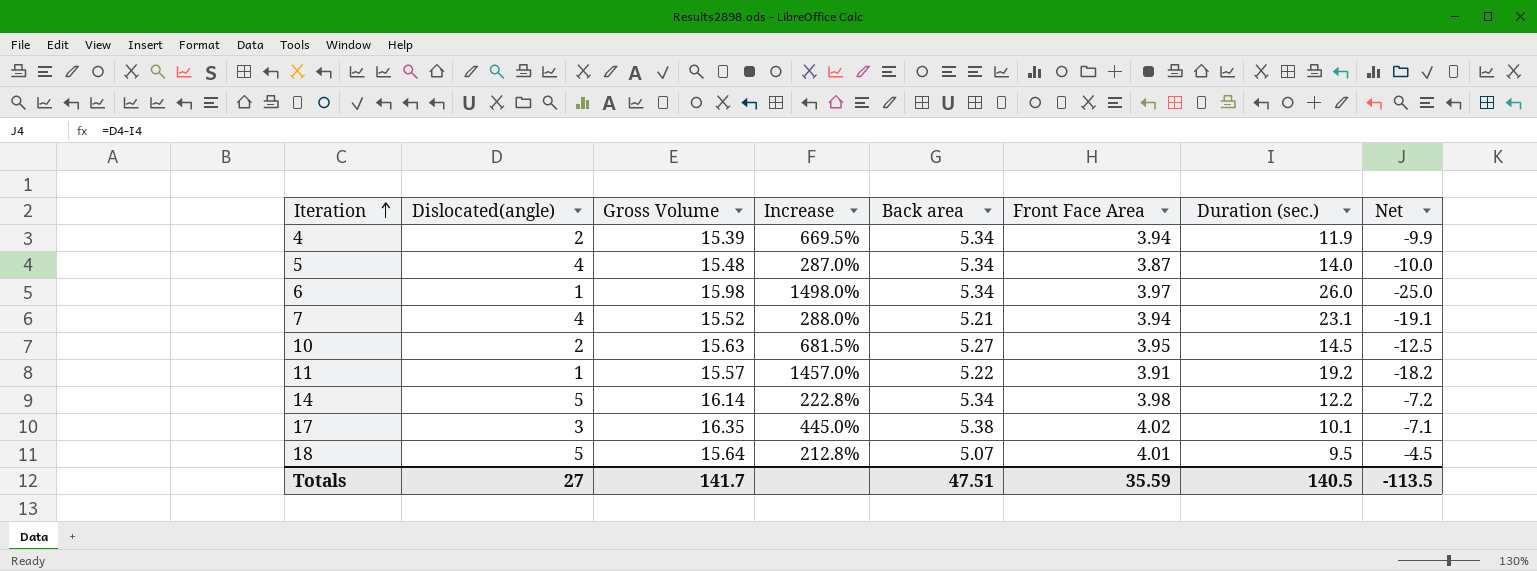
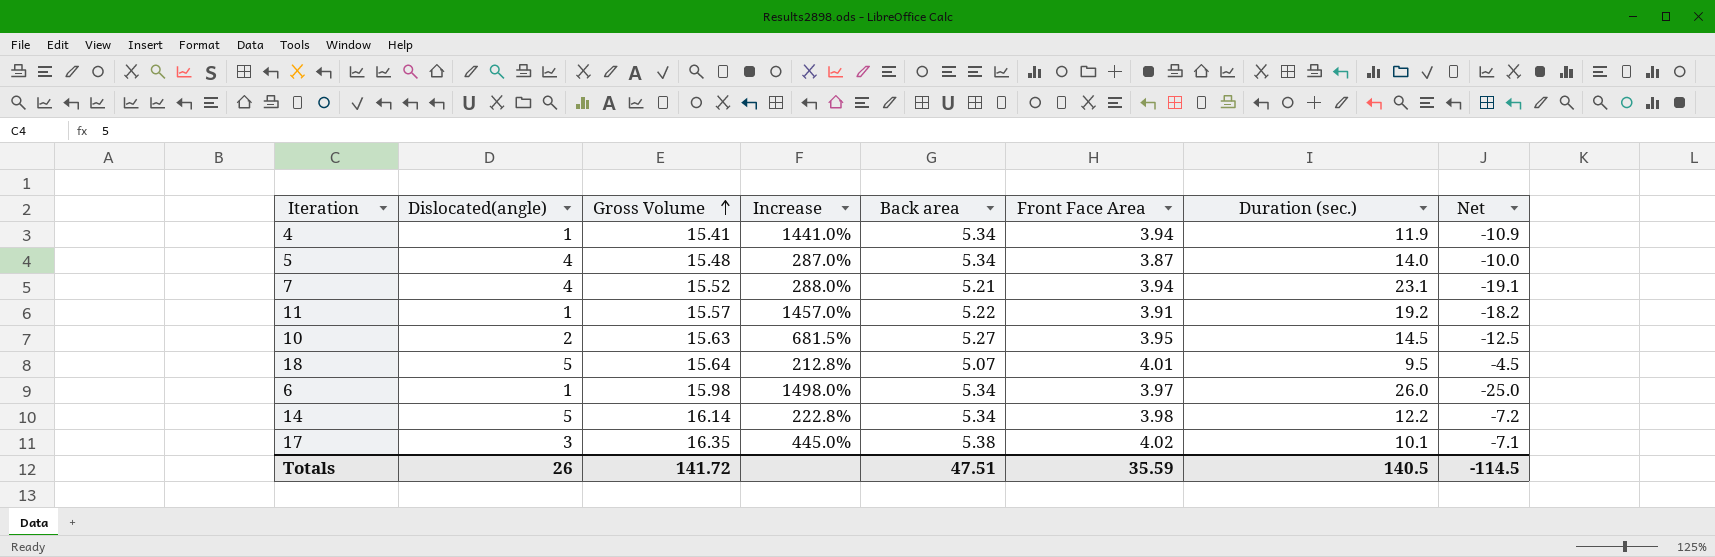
row order: Iteration ascending -> Gross Volume ascending
4 | Dislocated(angle): 2 -> 1
4 | Gross Volume: 15.39 -> 15.41
4 | Increase: 669.5% -> 1441.0%
4 | Net: -9.9 -> -10.9
Totals | Dislocated(angle): 27 -> 26
Totals | Gross Volume: 141.7 -> 141.72
Totals | Net: -113.5 -> -114.5

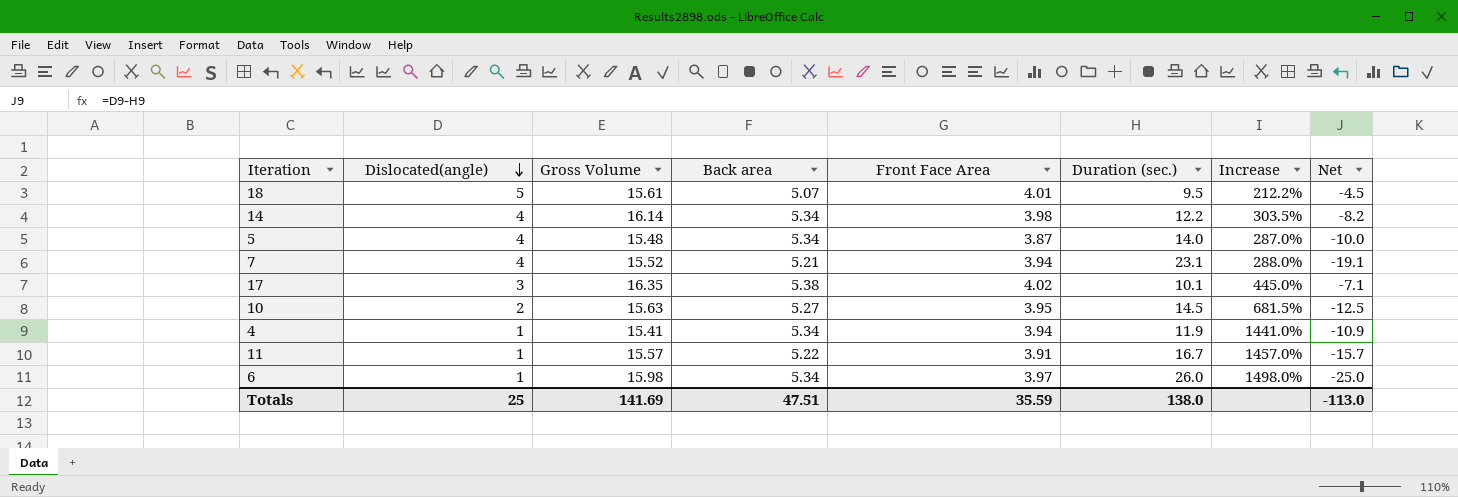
row order: Gross Volume ascending -> Dislocated(angle) descending
column Increase | position: 4 -> 7
18 | Gross Volume: 15.64 -> 15.61
18 | Increase: 212.8% -> 212.2%
14 | Dislocated(angle): 5 -> 4
14 | Increase: 222.8% -> 303.5%
14 | Net: -7.2 -> -8.2
11 | Duration (sec.): 19.2 -> 16.7
11 | Net: -18.2 -> -15.7
Totals | Dislocated(angle): 26 -> 25
Totals | Gross Volume: 141.72 -> 141.69
Totals | Duration (sec.): 140.5 -> 138.0
Totals | Net: -114.5 -> -113.0

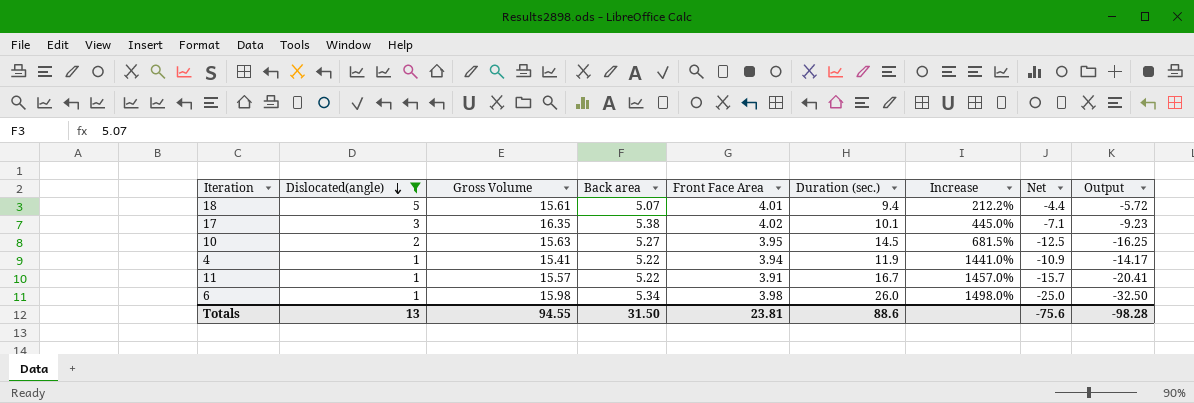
filter: none -> Dislocated(angle) != 4
column Output | formula: none -> [Net] * 1.3
18 | Duration (sec.): 9.5 -> 9.4
18 | Net: -4.5 -> -4.4
4 | Back area: 5.34 -> 5.22
6 | Front Face Area: 3.97 -> 3.98
Totals | Dislocated(angle): 25 -> 13
Totals | Gross Volume: 141.69 -> 94.55
Totals | Back area: 47.51 -> 31.50
Totals | Front Face Area: 35.59 -> 23.81
Totals | Duration (sec.): 138.0 -> 88.6
Totals | Net: -113.0 -> -75.6

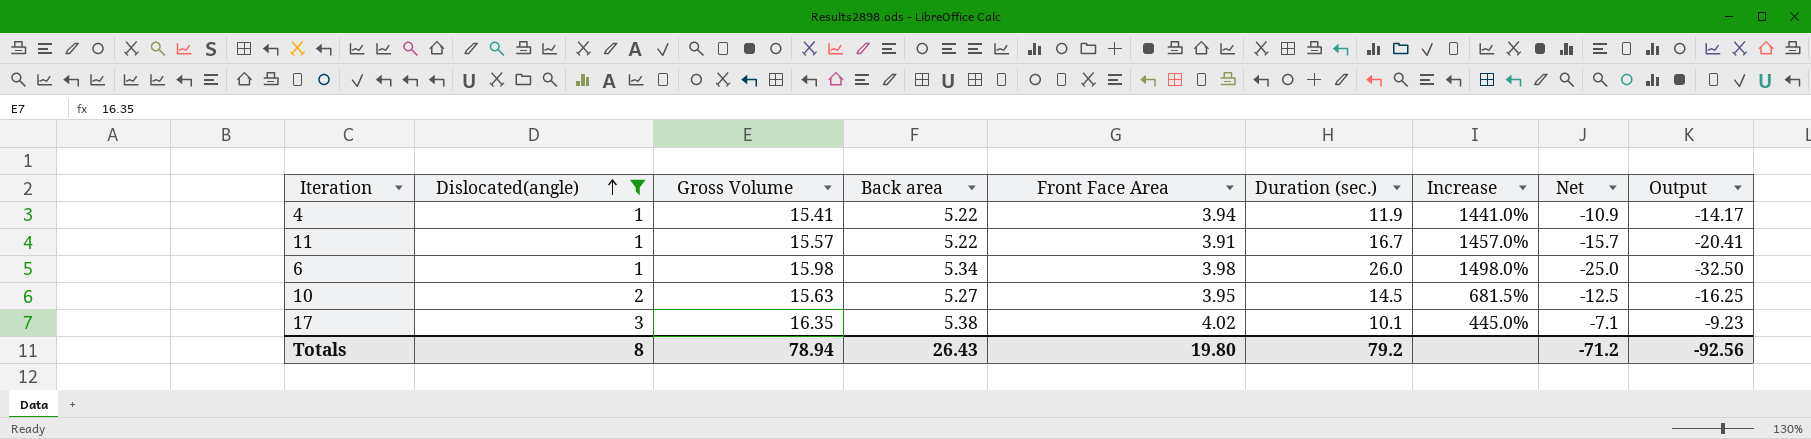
row order: Dislocated(angle) descending -> Dislocated(angle) ascending
row 18: 5 | 15.61 | 5.07 | 4.01 | 9.4 | 212.2% | -4.4 | -5.72 -> none
Totals | Dislocated(angle): 13 -> 8
Totals | Gross Volume: 94.55 -> 78.94
Totals | Back area: 31.50 -> 26.43
Totals | Front Face Area: 23.81 -> 19.80
Totals | Duration (sec.): 88.6 -> 79.2
Totals | Net: -75.6 -> -71.2
Totals | Output: -98.28 -> -92.56

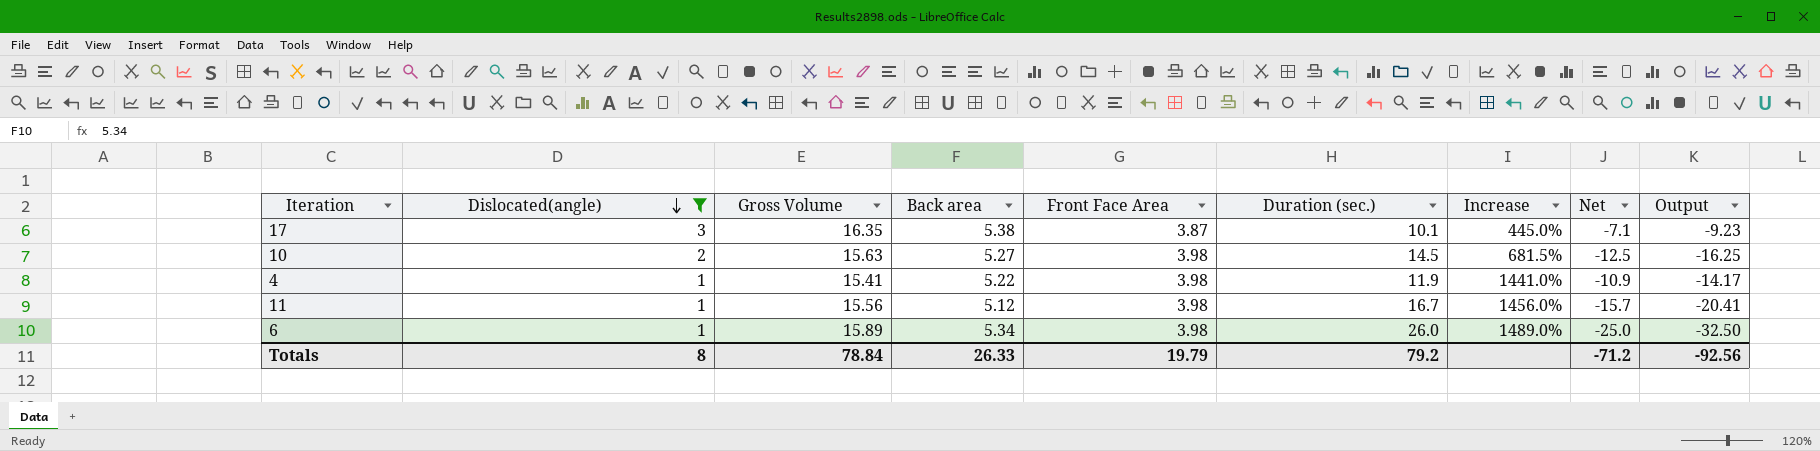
row order: Dislocated(angle) ascending -> Dislocated(angle) descending
17 | Front Face Area: 4.02 -> 3.87
10 | Front Face Area: 3.95 -> 3.98
4 | Front Face Area: 3.94 -> 3.98
11 | Gross Volume: 15.57 -> 15.56
11 | Back area: 5.22 -> 5.12
11 | Front Face Area: 3.91 -> 3.98
11 | Increase: 1457.0% -> 1456.0%
6 | Gross Volume: 15.98 -> 15.89
6 | Increase: 1498.0% -> 1489.0%
Totals | Gross Volume: 78.94 -> 78.84
Totals | Back area: 26.43 -> 26.33
Totals | Front Face Area: 19.80 -> 19.79

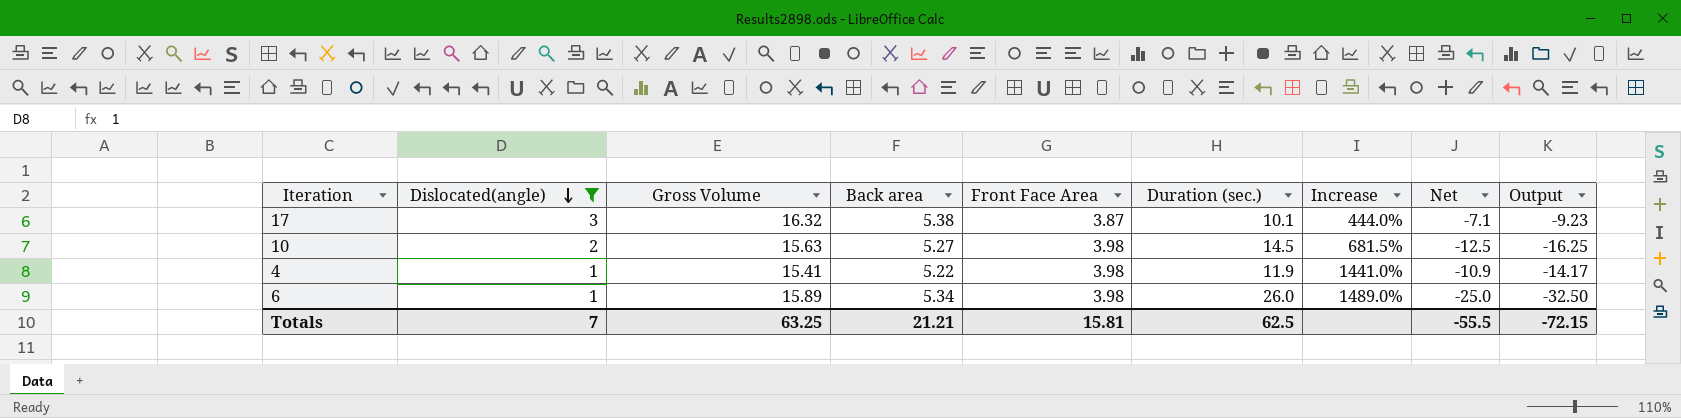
row 11: 1 | 15.56 | 5.12 | 3.98 | 16.7 | 1456.0% | -15.7 | -20.41 -> none
17 | Gross Volume: 16.35 -> 16.32
17 | Increase: 445.0% -> 444.0%
Totals | Dislocated(angle): 8 -> 7
Totals | Gross Volume: 78.84 -> 63.25
Totals | Back area: 26.33 -> 21.21
Totals | Front Face Area: 19.79 -> 15.81
Totals | Duration (sec.): 79.2 -> 62.5
Totals | Net: -71.2 -> -55.5
Totals | Output: -92.56 -> -72.15

